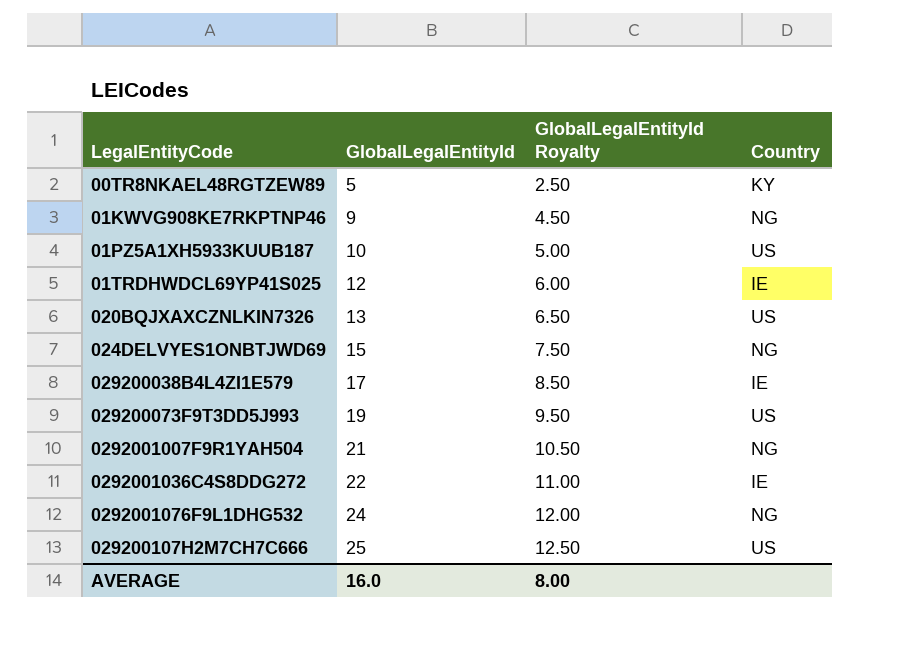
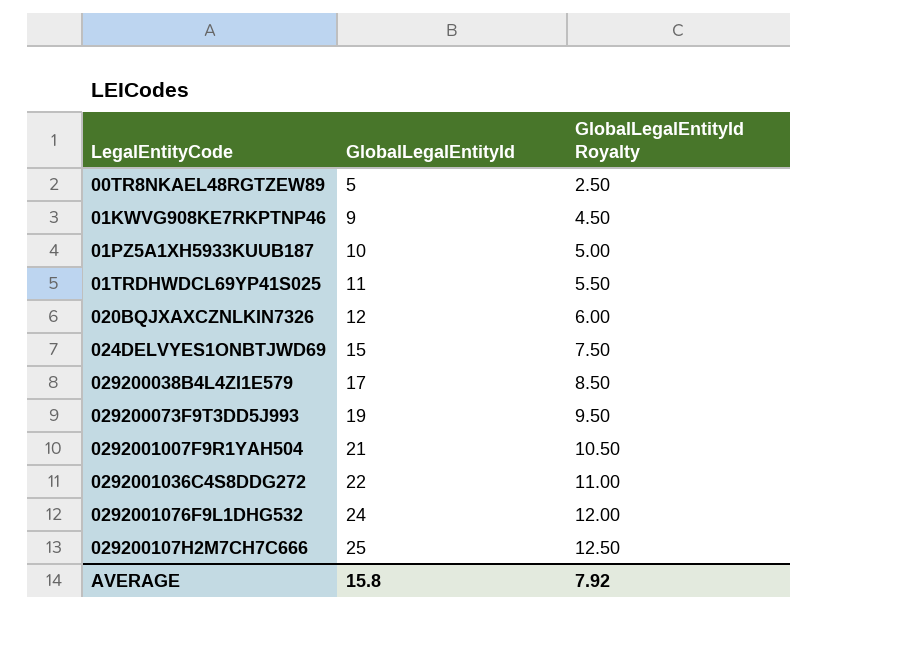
column Country | position: 4 -> none
01TRDHWDCL69YP41S025 | GlobalLegalEntityId: 12 -> 11
01TRDHWDCL69YP41S025 | GlobalLegalEntityId Royalty: 6.00 -> 5.50
020BQJXAXCZNLKIN7326 | GlobalLegalEntityId: 13 -> 12
020BQJXAXCZNLKIN7326 | GlobalLegalEntityId Royalty: 6.50 -> 6.00
AVERAGE | GlobalLegalEntityId: 16.0 -> 15.8
AVERAGE | GlobalLegalEntityId Royalty: 8.00 -> 7.92

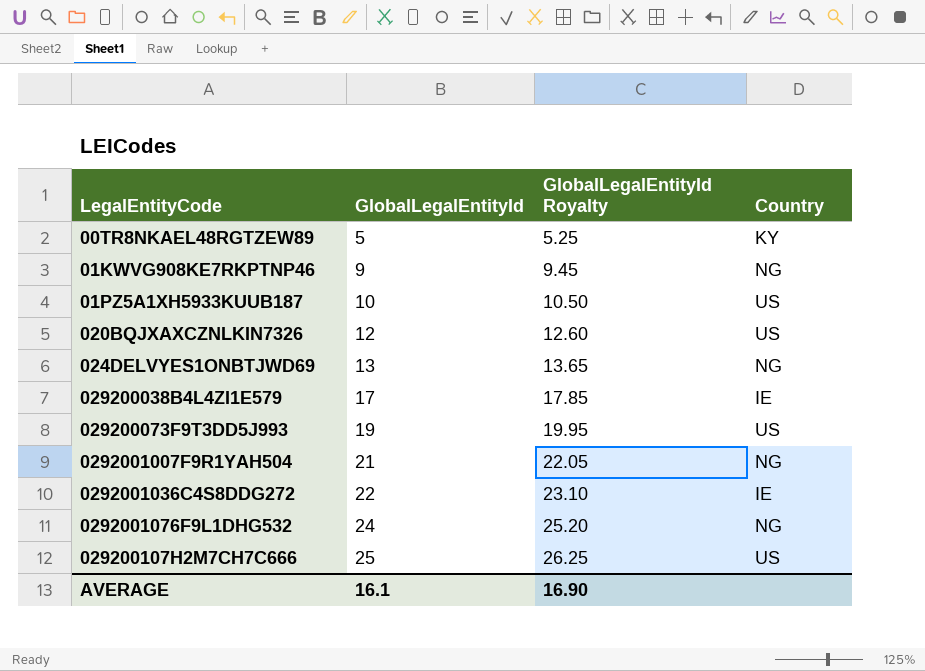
column GlobalLegalEntityId Royalty | formula: [GlobalLegalEntityId] * 0.5 -> [GlobalLegalEntityId] * 1.05
column Country | position: none -> 4
row 01TRDHWDCL69YP41S025: 11 | 5.50 -> none
024DELVYES1ONBTJWD69 | GlobalLegalEntityId: 15 -> 13
AVERAGE | GlobalLegalEntityId: 15.8 -> 16.1
AVERAGE | GlobalLegalEntityId Royalty: 7.92 -> 16.90

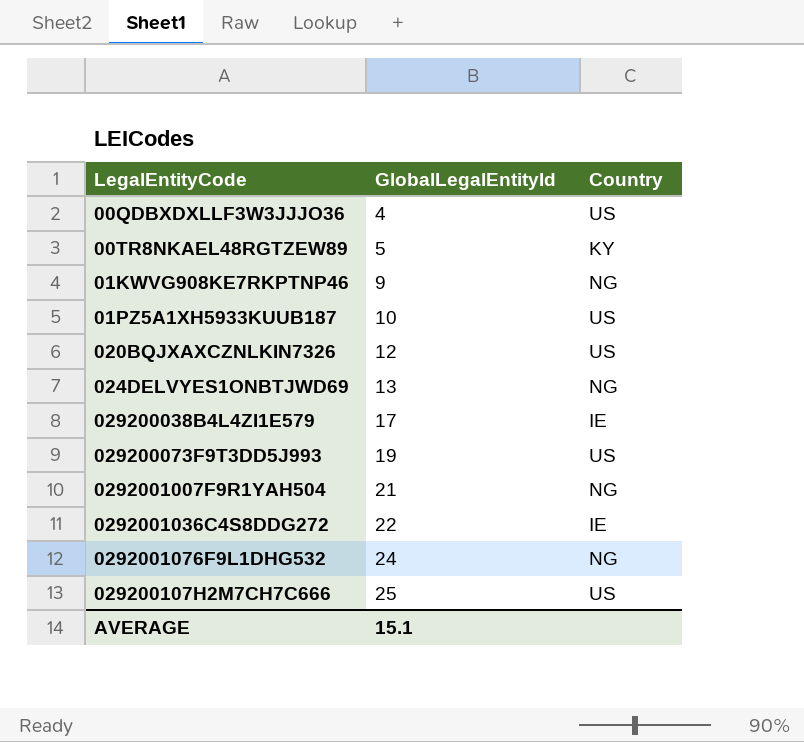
column GlobalLegalEntityId Royalty | formula: [GlobalLegalEntityId] * 1.05 -> none
row 00QDBXDXLLF3W3JJJO36: none -> 4 | US
AVERAGE | GlobalLegalEntityId: 16.1 -> 15.1

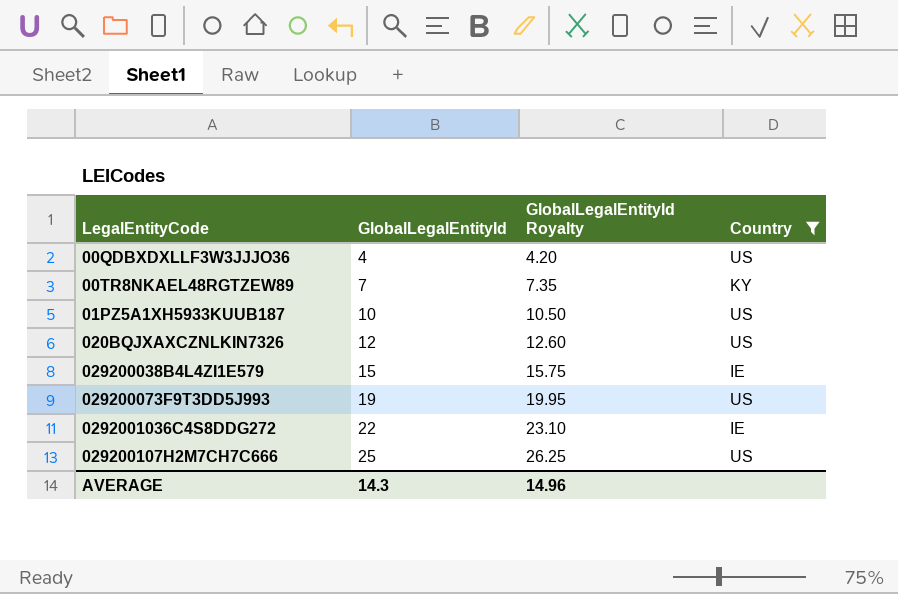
filter: none -> Country != NG
column GlobalLegalEntityId Royalty | formula: none -> [GlobalLegalEntityId] * 1.05
00TR8NKAEL48RGTZEW89 | GlobalLegalEntityId: 5 -> 7
029200038B4L4ZI1E579 | GlobalLegalEntityId: 17 -> 15
AVERAGE | GlobalLegalEntityId: 15.1 -> 14.3

